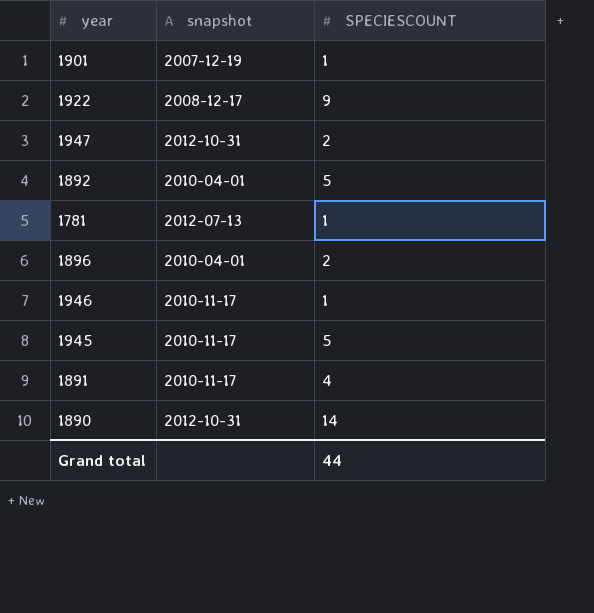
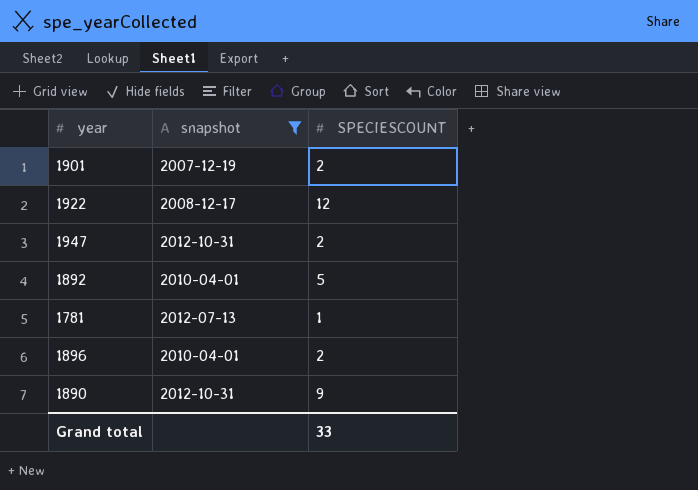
filter: none -> snapshot != 2010-11-17
1901 | SPECIESCOUNT: 1 -> 2
1922 | SPECIESCOUNT: 9 -> 12
1890 | SPECIESCOUNT: 14 -> 9
Grand total | SPECIESCOUNT: 44 -> 33

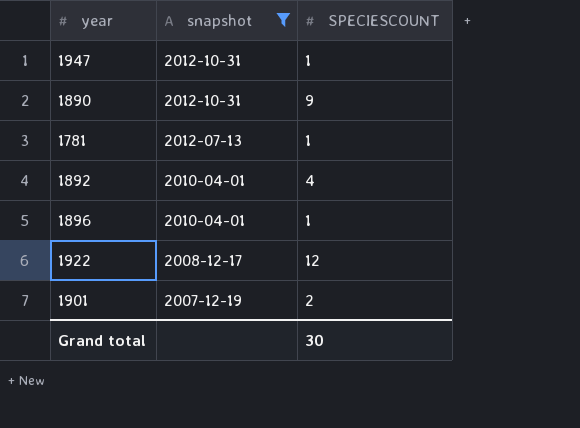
row order: none -> snapshot descending
1947 | SPECIESCOUNT: 2 -> 1
1892 | SPECIESCOUNT: 5 -> 4
1896 | SPECIESCOUNT: 2 -> 1
Grand total | SPECIESCOUNT: 33 -> 30

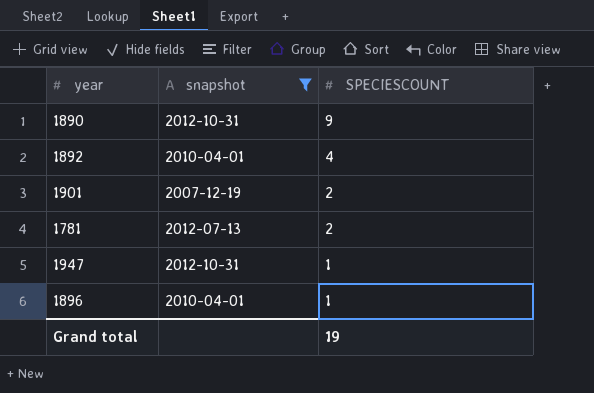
row order: snapshot descending -> SPECIESCOUNT descending
row 1922: 2008-12-17 | 12 -> none
1781 | SPECIESCOUNT: 1 -> 2
Grand total | SPECIESCOUNT: 30 -> 19

